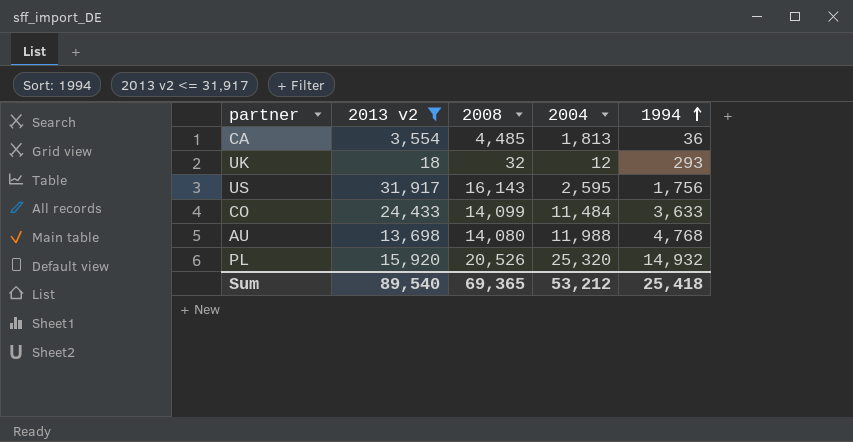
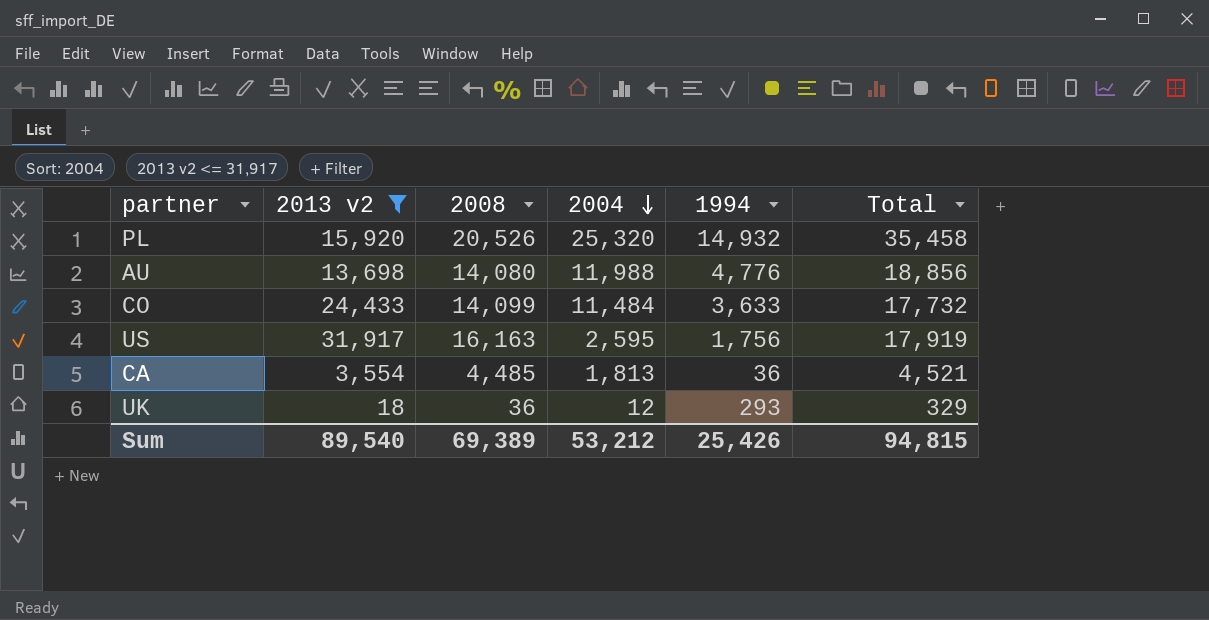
row order: 1994 ascending -> 2004 descending
column Total | formula: none -> [2008] + [1994]
AU | 1994: 4,768 -> 4,776
US | 2008: 16,143 -> 16,163
UK | 2008: 32 -> 36
Sum | 2008: 69,365 -> 69,389
Sum | 1994: 25,418 -> 25,426

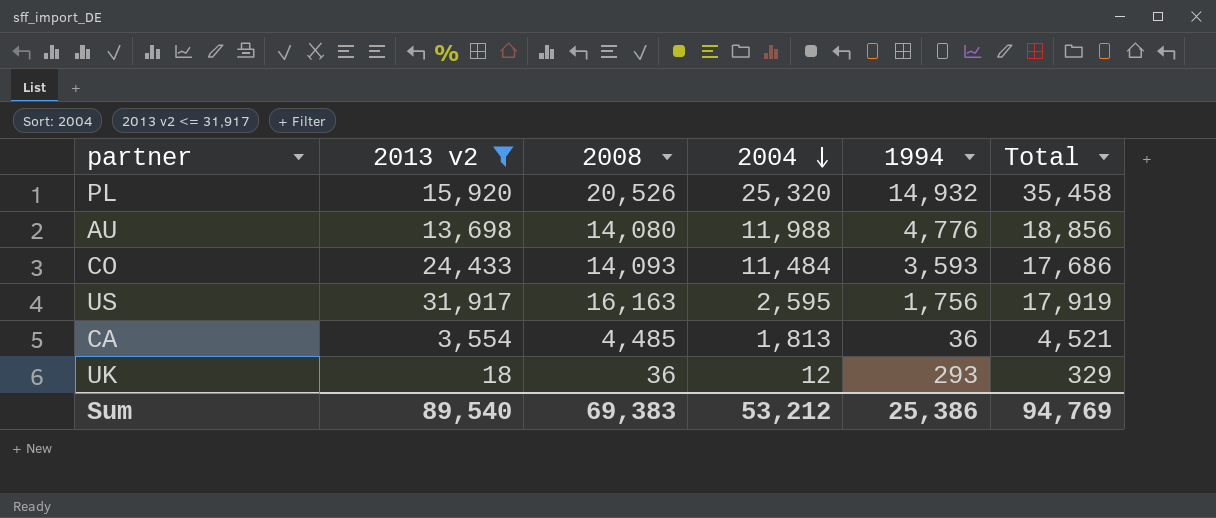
CO | 2008: 14,099 -> 14,093
CO | 1994: 3,633 -> 3,593
CO | Total: 17,732 -> 17,686
Sum | 2008: 69,389 -> 69,383
Sum | 1994: 25,426 -> 25,386
Sum | Total: 94,815 -> 94,769

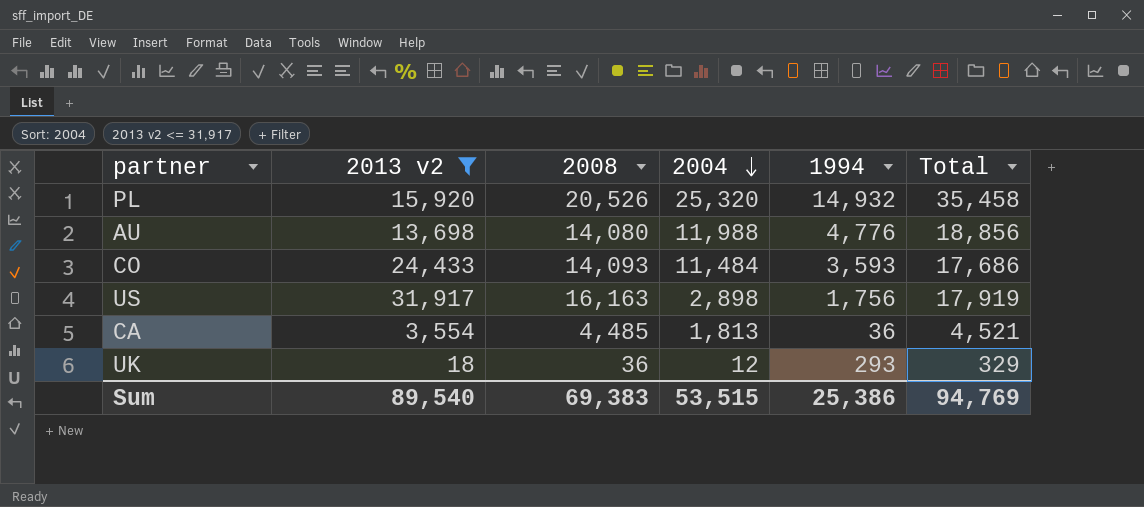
US | 2004: 2,595 -> 2,898
Sum | 2004: 53,212 -> 53,515

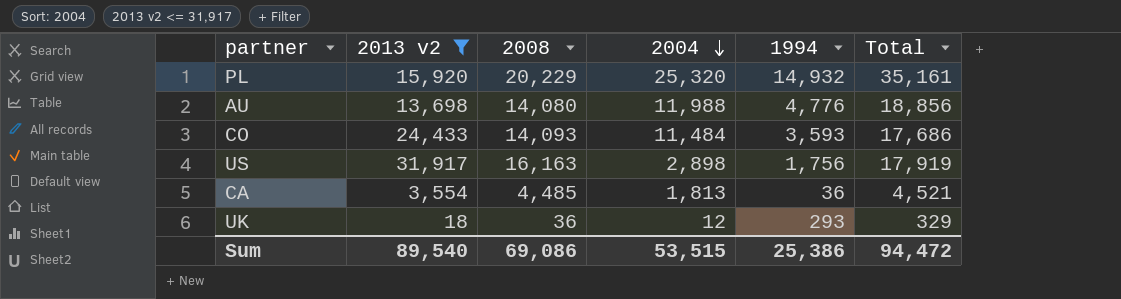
PL | 2008: 20,526 -> 20,229
PL | Total: 35,458 -> 35,161
Sum | 2008: 69,383 -> 69,086
Sum | Total: 94,769 -> 94,472

